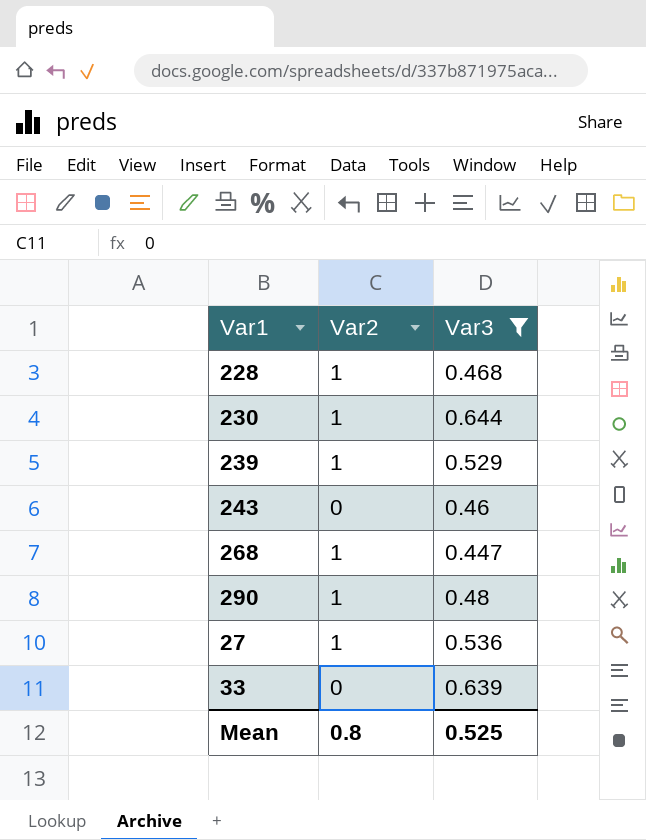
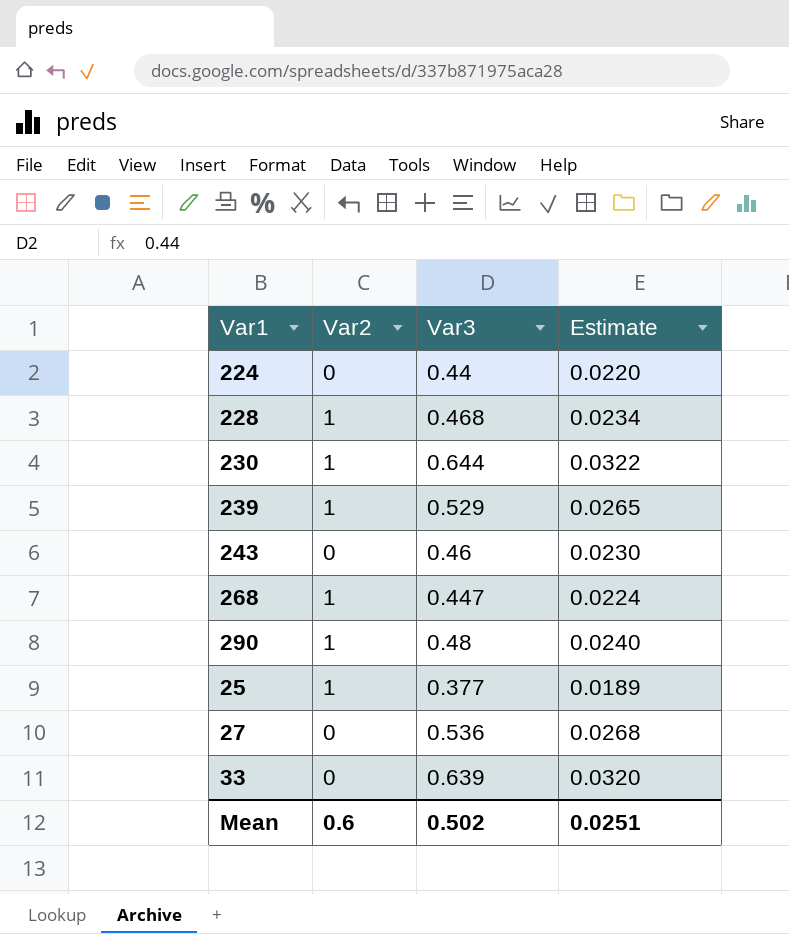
filter: Var3 >= 0.447 -> none
column Estimate | formula: none -> [Var3] * 0.05
27 | Var2: 1 -> 0
Mean | Var2: 0.8 -> 0.6
Mean | Var3: 0.525 -> 0.502

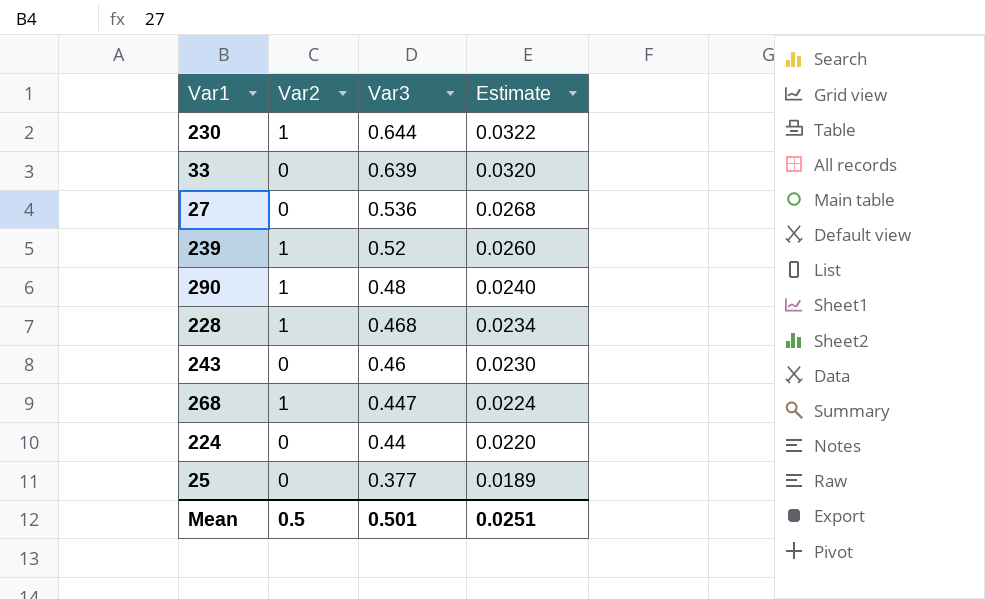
row order: none -> Var3 descending
239 | Var3: 0.529 -> 0.52
239 | Estimate: 0.0265 -> 0.0260
25 | Var2: 1 -> 0
Mean | Var2: 0.6 -> 0.5
Mean | Var3: 0.502 -> 0.501

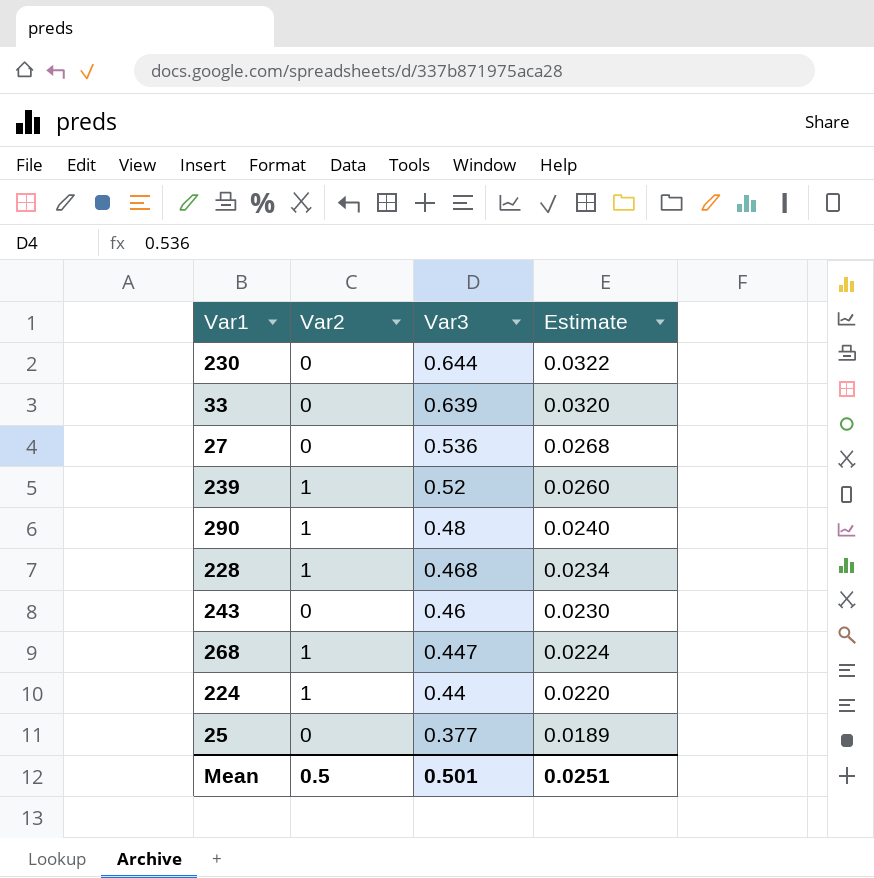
230 | Var2: 1 -> 0
224 | Var2: 0 -> 1

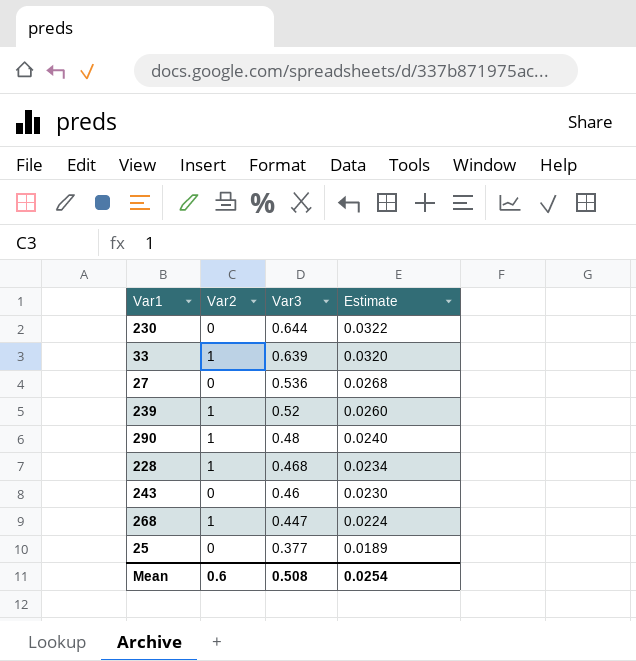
row 224: 1 | 0.44 | 0.0220 -> none
33 | Var2: 0 -> 1
Mean | Var2: 0.5 -> 0.6
Mean | Var3: 0.501 -> 0.508
Mean | Estimate: 0.0251 -> 0.0254

